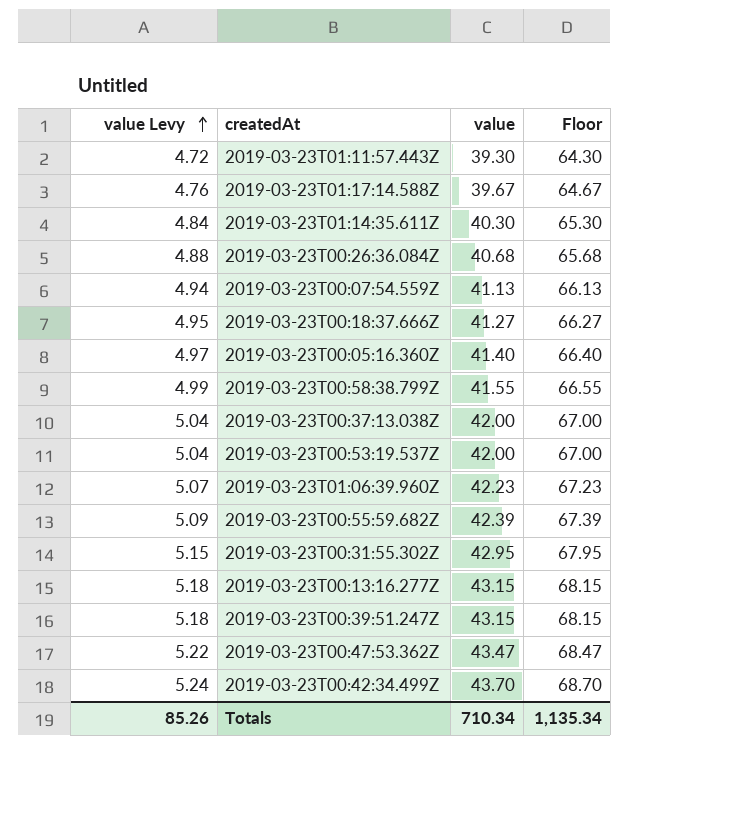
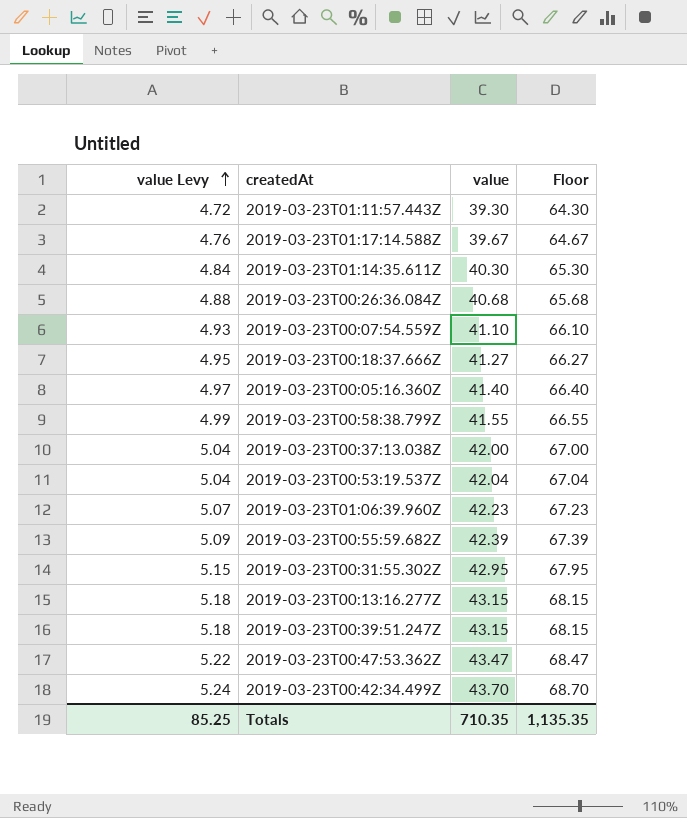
2019-03-23T00:07:54.559Z | value Levy: 4.94 -> 4.93
2019-03-23T00:07:54.559Z | value: 41.13 -> 41.10
2019-03-23T00:07:54.559Z | Floor: 66.13 -> 66.10
2019-03-23T00:53:19.537Z | value: 42.00 -> 42.04
2019-03-23T00:53:19.537Z | Floor: 67.00 -> 67.04
Totals | value Levy: 85.26 -> 85.25
Totals | value: 710.34 -> 710.35
Totals | Floor: 1,135.34 -> 1,135.35

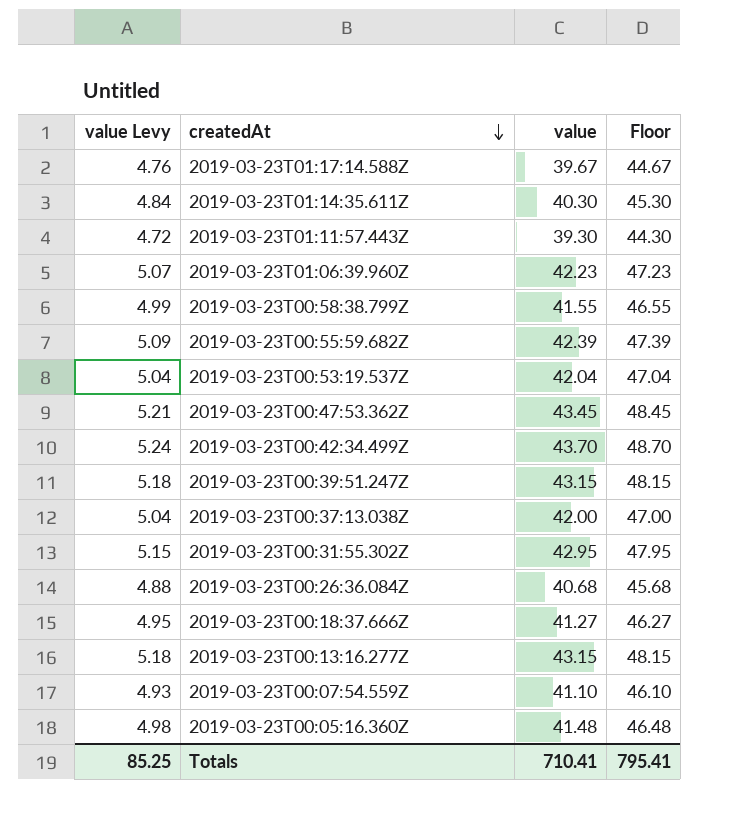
row order: value Levy ascending -> createdAt descending
column Floor | formula: [value] + 25 -> [value] + 5
2019-03-23T00:47:53.362Z | value Levy: 5.22 -> 5.21
2019-03-23T00:47:53.362Z | value: 43.47 -> 43.45
2019-03-23T00:05:16.360Z | value Levy: 4.97 -> 4.98
2019-03-23T00:05:16.360Z | value: 41.40 -> 41.48
Totals | value: 710.35 -> 710.41
Totals | Floor: 1,135.35 -> 795.41

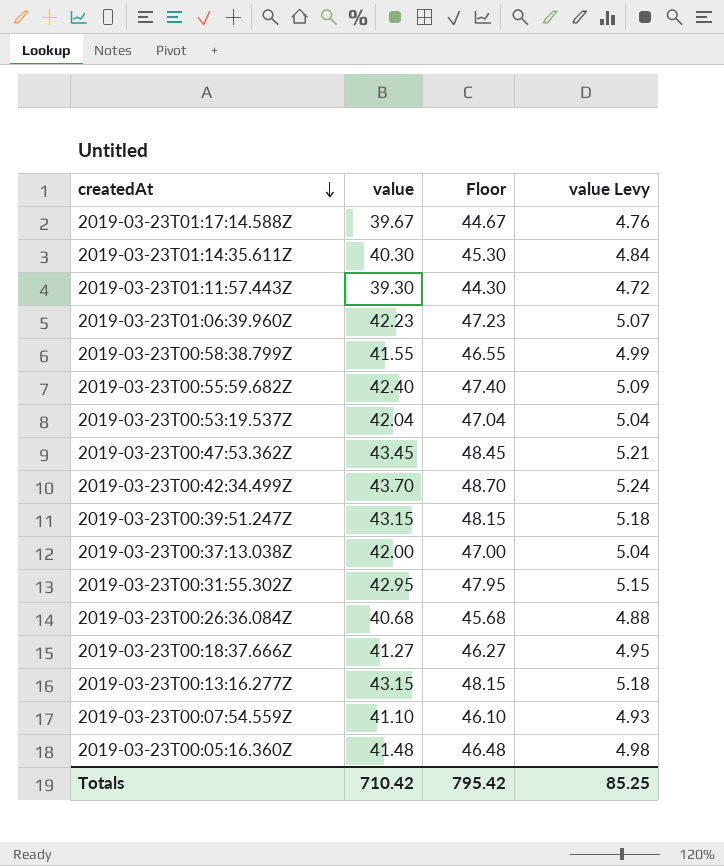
column value Levy | position: 1 -> 4
2019-03-23T00:55:59.682Z | value: 42.39 -> 42.40
2019-03-23T00:55:59.682Z | Floor: 47.39 -> 47.40
Totals | value: 710.41 -> 710.42
Totals | Floor: 795.41 -> 795.42

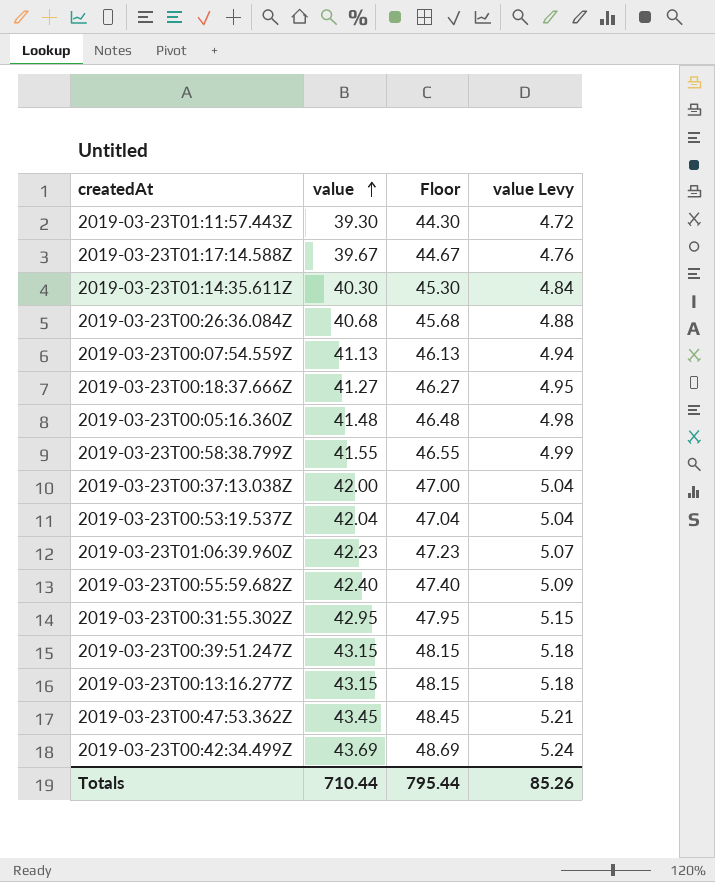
row order: createdAt descending -> value ascending
2019-03-23T00:07:54.559Z | value: 41.10 -> 41.13
2019-03-23T00:07:54.559Z | Floor: 46.10 -> 46.13
2019-03-23T00:07:54.559Z | value Levy: 4.93 -> 4.94
2019-03-23T00:42:34.499Z | value: 43.70 -> 43.69
2019-03-23T00:42:34.499Z | Floor: 48.70 -> 48.69
Totals | value: 710.42 -> 710.44
Totals | Floor: 795.42 -> 795.44
Totals | value Levy: 85.25 -> 85.26

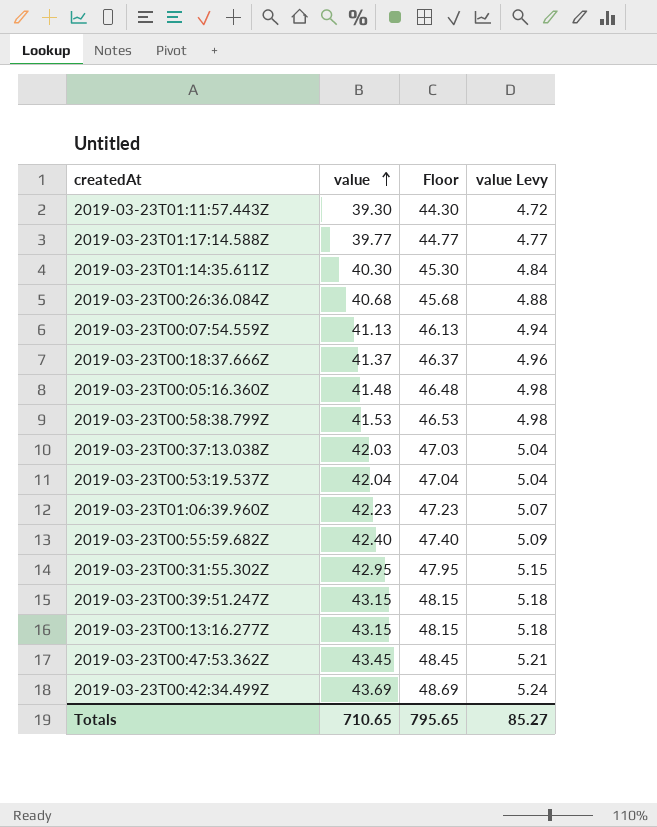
2019-03-23T01:17:14.588Z | value: 39.67 -> 39.77
2019-03-23T01:17:14.588Z | Floor: 44.67 -> 44.77
2019-03-23T01:17:14.588Z | value Levy: 4.76 -> 4.77
2019-03-23T00:18:37.666Z | value: 41.27 -> 41.37
2019-03-23T00:18:37.666Z | Floor: 46.27 -> 46.37
2019-03-23T00:18:37.666Z | value Levy: 4.95 -> 4.96
2019-03-23T00:58:38.799Z | value: 41.55 -> 41.53
2019-03-23T00:58:38.799Z | Floor: 46.55 -> 46.53
2019-03-23T00:58:38.799Z | value Levy: 4.99 -> 4.98
2019-03-23T00:37:13.038Z | value: 42.00 -> 42.03
2019-03-23T00:37:13.038Z | Floor: 47.00 -> 47.03
Totals | value: 710.44 -> 710.65
Totals | Floor: 795.44 -> 795.65
Totals | value Levy: 85.26 -> 85.27

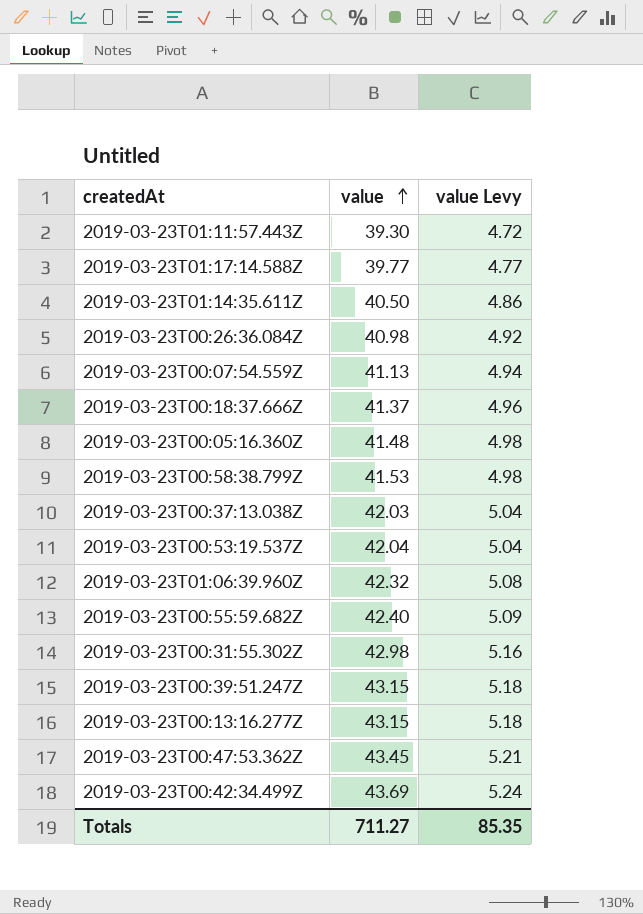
column Floor | formula: [value] + 5 -> none
2019-03-23T01:14:35.611Z | value: 40.30 -> 40.50
2019-03-23T01:14:35.611Z | value Levy: 4.84 -> 4.86
2019-03-23T00:26:36.084Z | value: 40.68 -> 40.98
2019-03-23T00:26:36.084Z | value Levy: 4.88 -> 4.92
2019-03-23T01:06:39.960Z | value: 42.23 -> 42.32
2019-03-23T01:06:39.960Z | value Levy: 5.07 -> 5.08
2019-03-23T00:31:55.302Z | value: 42.95 -> 42.98
2019-03-23T00:31:55.302Z | value Levy: 5.15 -> 5.16
Totals | value: 710.65 -> 711.27
Totals | value Levy: 85.27 -> 85.35

